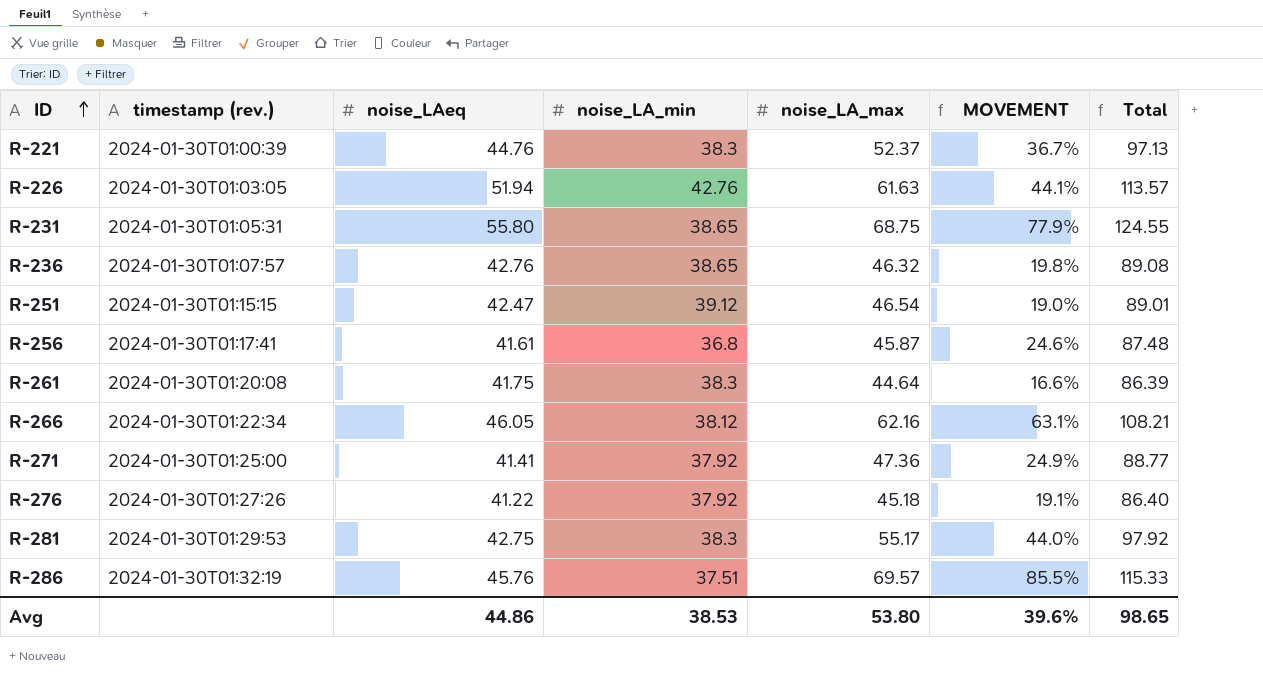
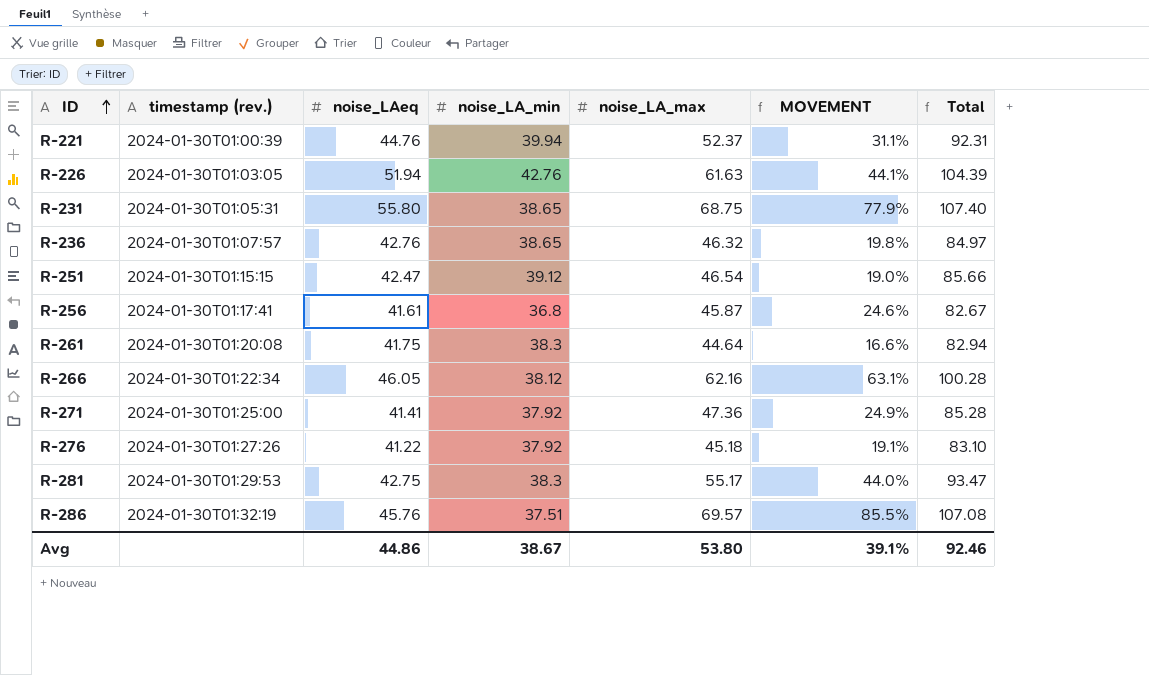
column Total | formula: [noise_LAeq] + [noise_LA_max] -> [noise_LA_min] + [noise_LA_max]
R-221 | noise_LA_min: 38.3 -> 39.94
R-221 | MOVEMENT: 36.7% -> 31.1%
Avg | noise_LA_min: 38.53 -> 38.67
Avg | MOVEMENT: 39.6% -> 39.1%
Avg | Total: 98.65 -> 92.46

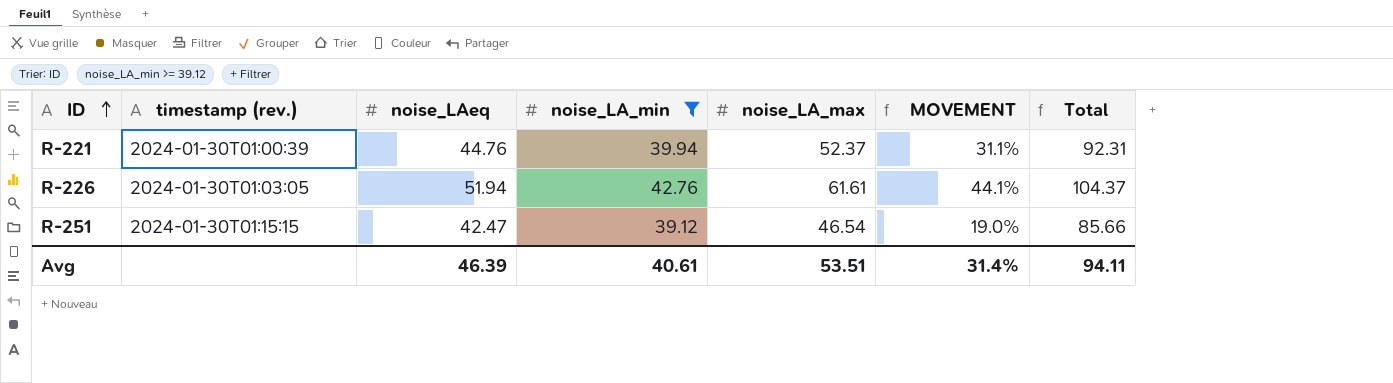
filter: none -> noise_LA_min >= 39.12
R-226 | noise_LA_max: 61.63 -> 61.61
R-226 | Total: 104.39 -> 104.37
Avg | noise_LAeq: 44.86 -> 46.39
Avg | noise_LA_min: 38.67 -> 40.61
Avg | noise_LA_max: 53.80 -> 53.51
Avg | MOVEMENT: 39.1% -> 31.4%
Avg | Total: 92.46 -> 94.11

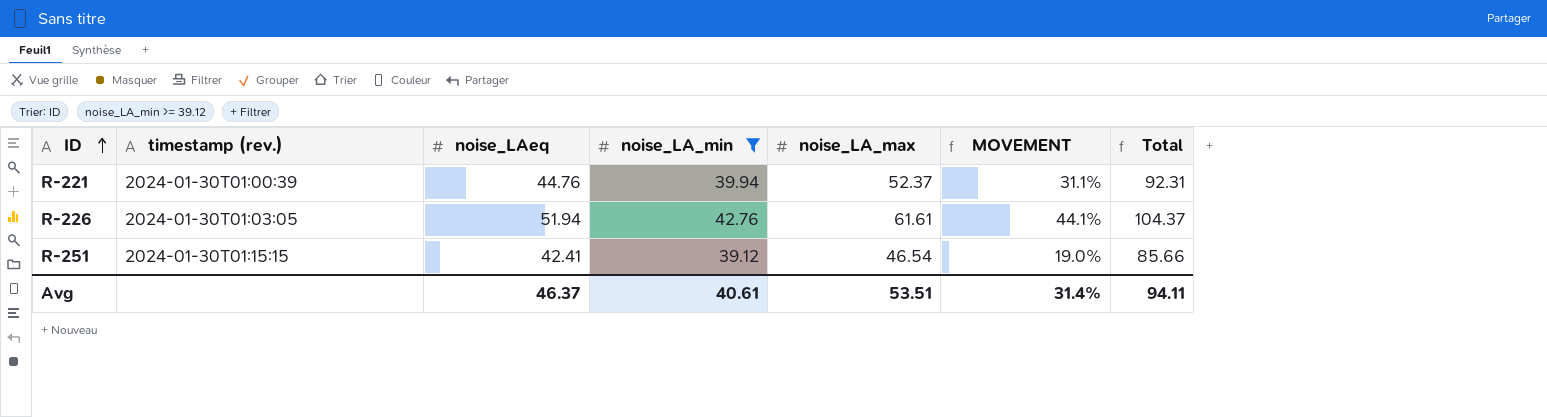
R-251 | noise_LAeq: 42.47 -> 42.41
Avg | noise_LAeq: 46.39 -> 46.37

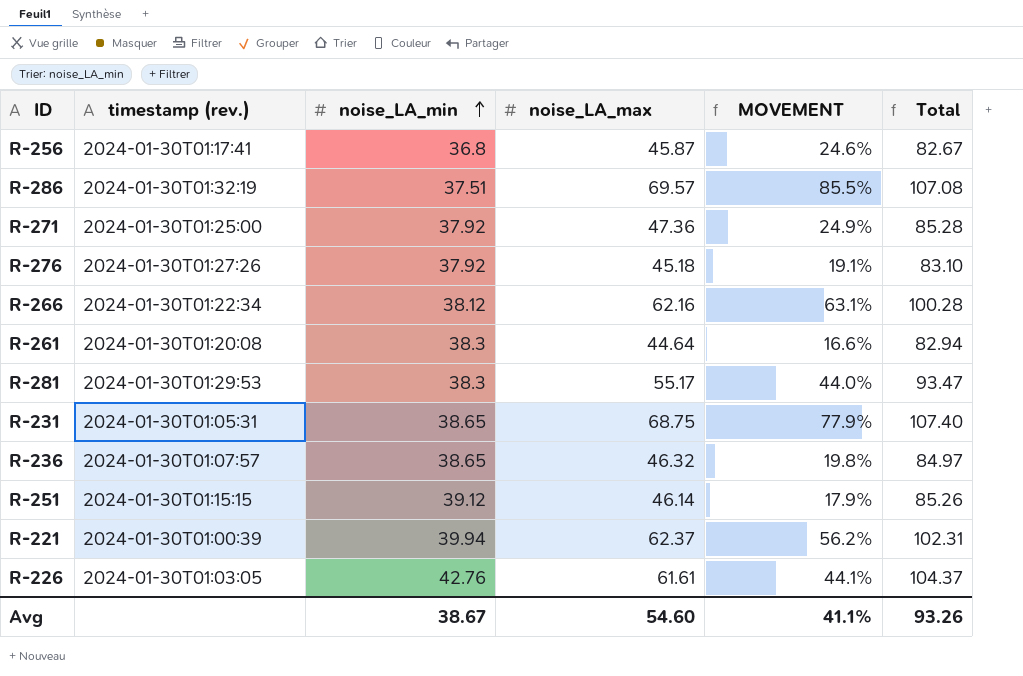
filter: noise_LA_min >= 39.12 -> none
row order: ID ascending -> noise_LA_min ascending
column noise_LAeq | position: 3 -> none
R-251 | noise_LA_max: 46.54 -> 46.14
R-251 | MOVEMENT: 19.0% -> 17.9%
R-251 | Total: 85.66 -> 85.26
R-221 | noise_LA_max: 52.37 -> 62.37
R-221 | MOVEMENT: 31.1% -> 56.2%
R-221 | Total: 92.31 -> 102.31
Avg | noise_LA_min: 40.61 -> 38.67
Avg | noise_LA_max: 53.51 -> 54.60
Avg | MOVEMENT: 31.4% -> 41.1%
Avg | Total: 94.11 -> 93.26

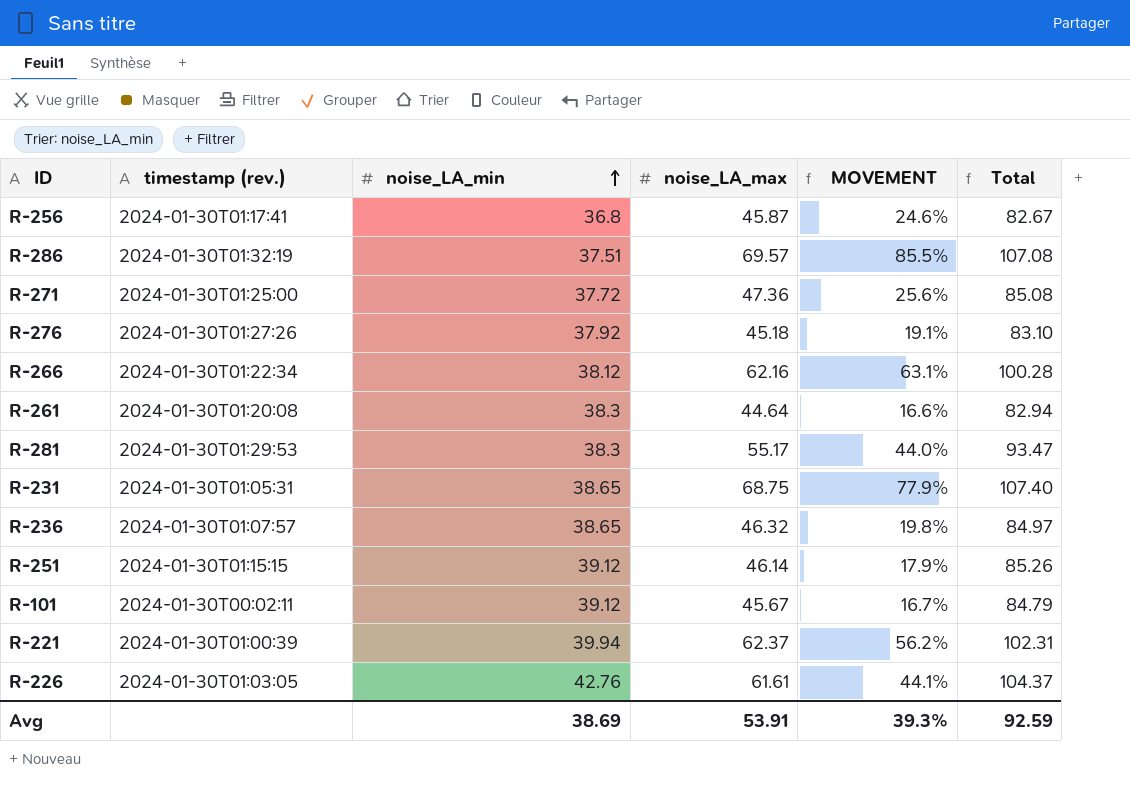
R-271 | noise_LA_min: 37.92 -> 37.72
R-271 | MOVEMENT: 24.9% -> 25.6%
R-271 | Total: 85.28 -> 85.08
row R-101: none -> 2024-01-30T00:02:11 | 39.12 | 45.67 | 16.7% | 84.79
Avg | noise_LA_min: 38.67 -> 38.69
Avg | noise_LA_max: 54.60 -> 53.91
Avg | MOVEMENT: 41.1% -> 39.3%
Avg | Total: 93.26 -> 92.59

